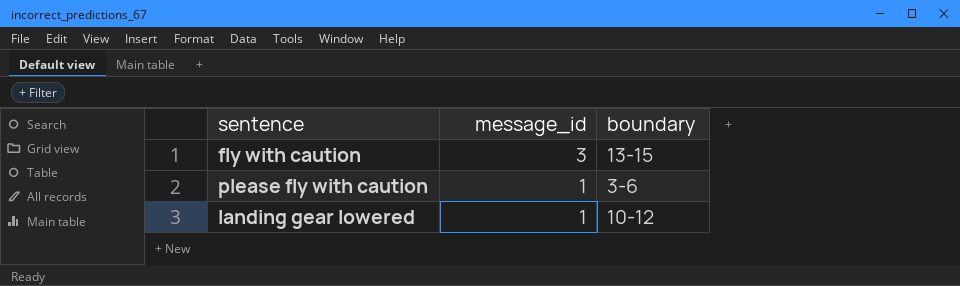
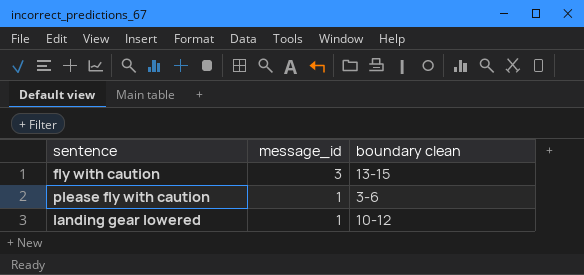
column name: boundary -> boundary clean

